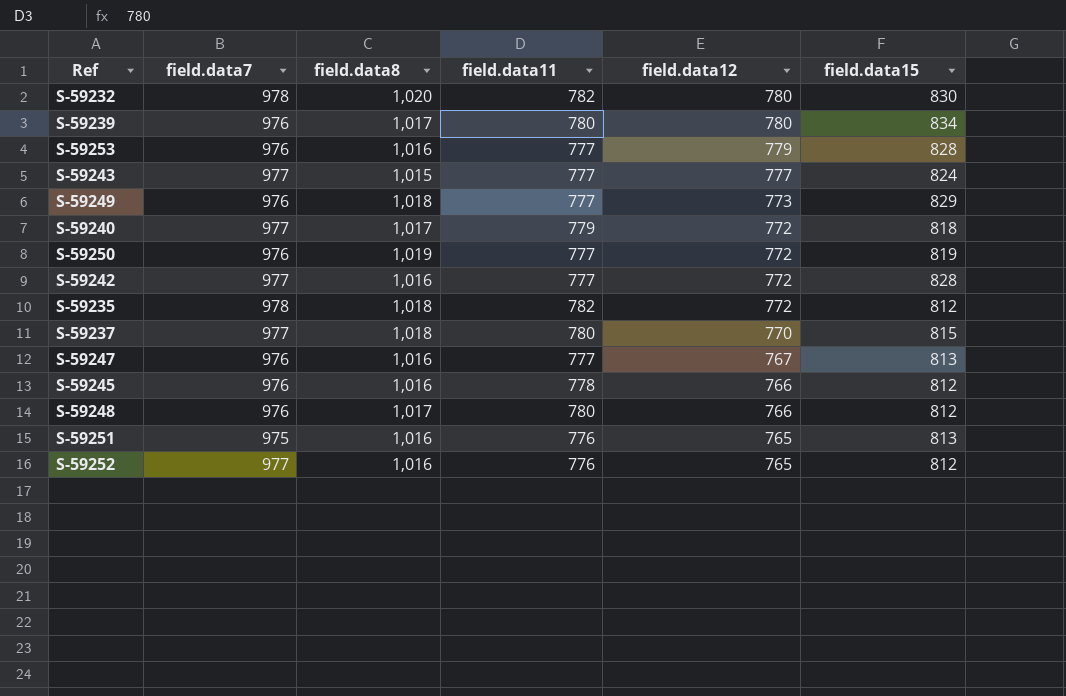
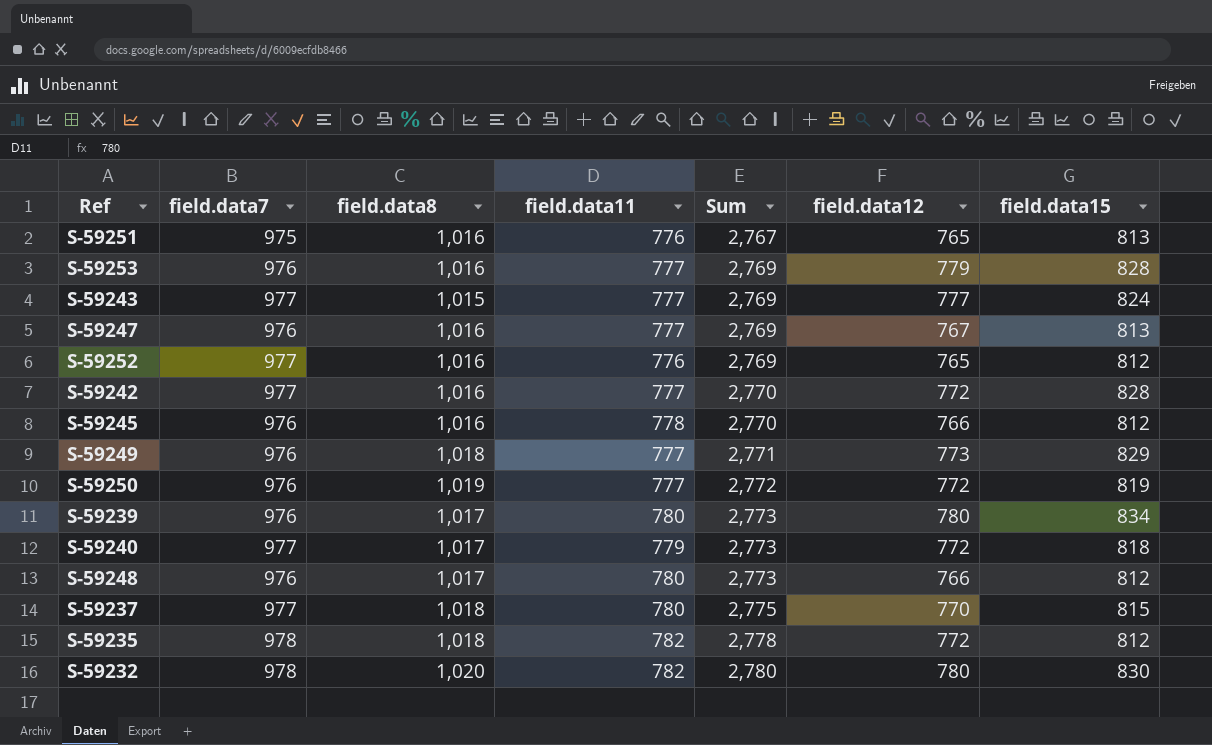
row order: field.data12 descending -> Sum ascending
column Sum | formula: none -> [field.data7] + [field.data8] + [field.data11]

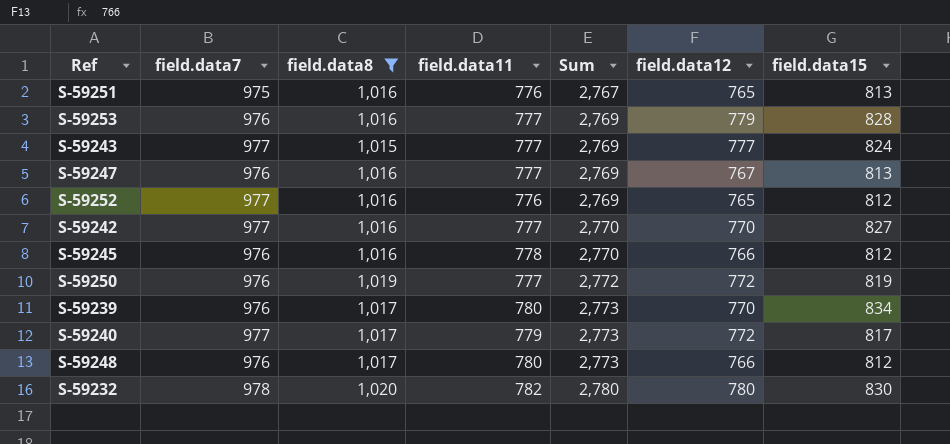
filter: none -> field.data8 != 1,018
S-59242 | field.data12: 772 -> 770
S-59242 | field.data15: 828 -> 827
S-59239 | field.data12: 780 -> 770
S-59240 | field.data15: 818 -> 817

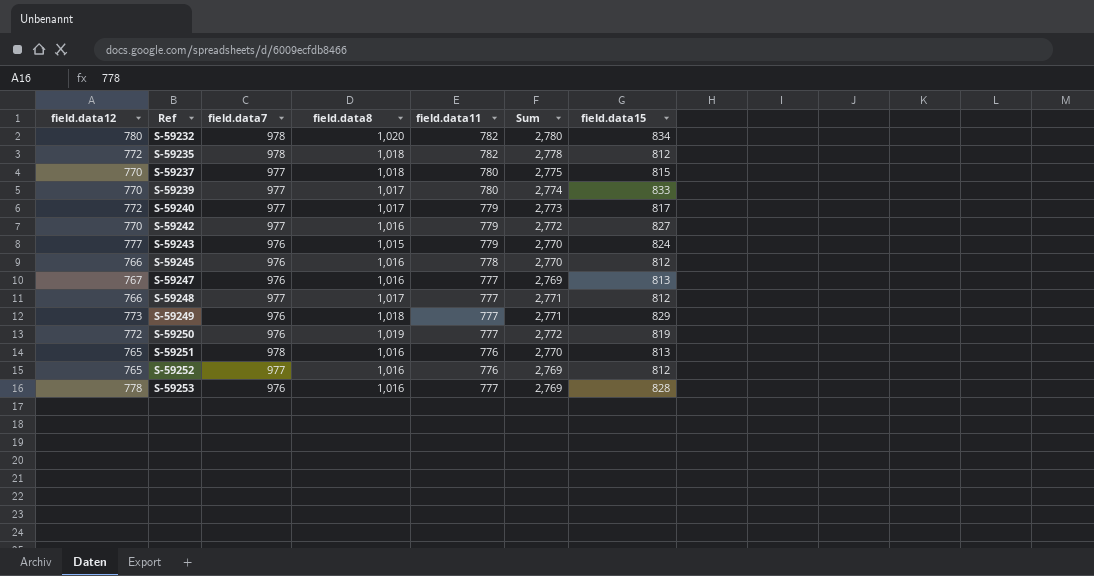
filter: field.data8 != 1,018 -> none
row order: Sum ascending -> Ref ascending
column field.data12 | position: 6 -> 1
S-59232 | field.data15: 830 -> 834
S-59239 | field.data7: 976 -> 977
S-59239 | Sum: 2,773 -> 2,774
S-59239 | field.data15: 834 -> 833
S-59242 | field.data11: 777 -> 779
S-59242 | Sum: 2,770 -> 2,772
S-59243 | field.data7: 977 -> 976
S-59243 | field.data11: 777 -> 779
S-59243 | Sum: 2,769 -> 2,770
S-59248 | field.data7: 976 -> 977
S-59248 | field.data11: 780 -> 777
S-59248 | Sum: 2,773 -> 2,771
S-59251 | field.data7: 975 -> 978
S-59251 | Sum: 2,767 -> 2,770
S-59253 | field.data12: 779 -> 778

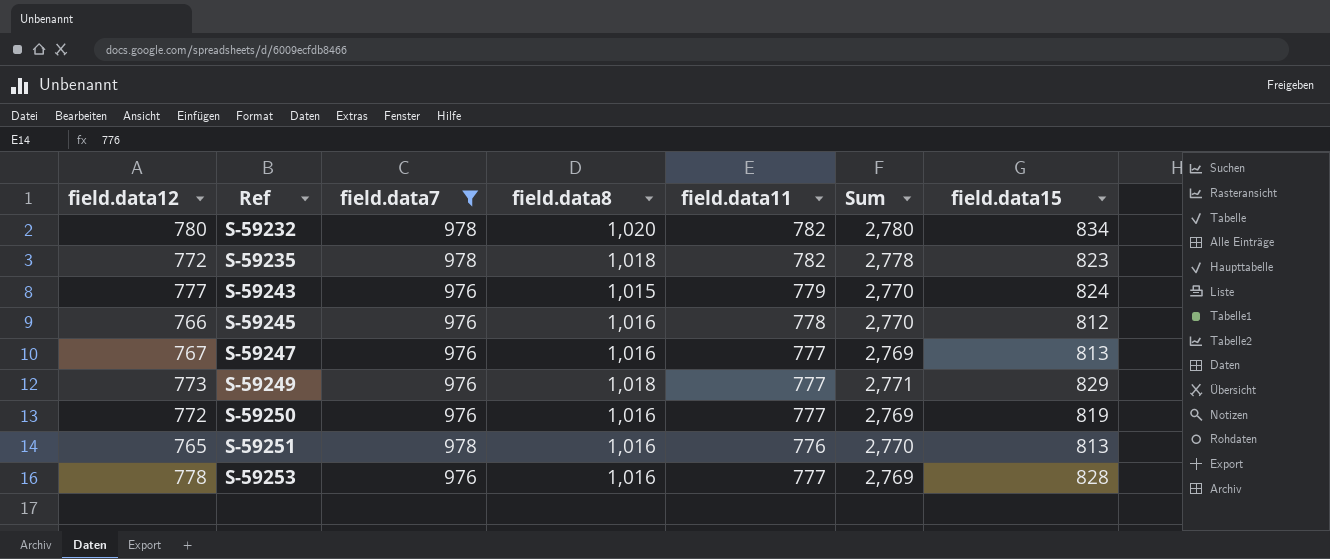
filter: none -> field.data7 != 977
S-59235 | field.data15: 812 -> 823
S-59250 | field.data8: 1,019 -> 1,016
S-59250 | Sum: 2,772 -> 2,769

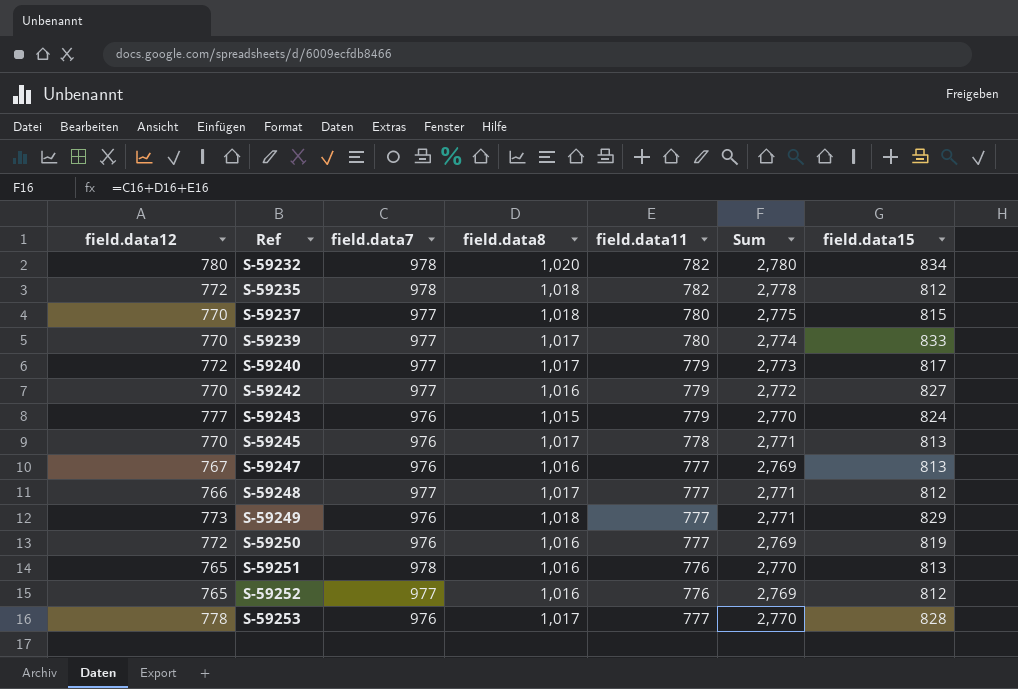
filter: field.data7 != 977 -> none
S-59235 | field.data15: 823 -> 812
S-59245 | field.data12: 766 -> 770
S-59245 | field.data8: 1,016 -> 1,017
S-59245 | Sum: 2,770 -> 2,771
S-59245 | field.data15: 812 -> 813
S-59253 | field.data8: 1,016 -> 1,017
S-59253 | Sum: 2,769 -> 2,770

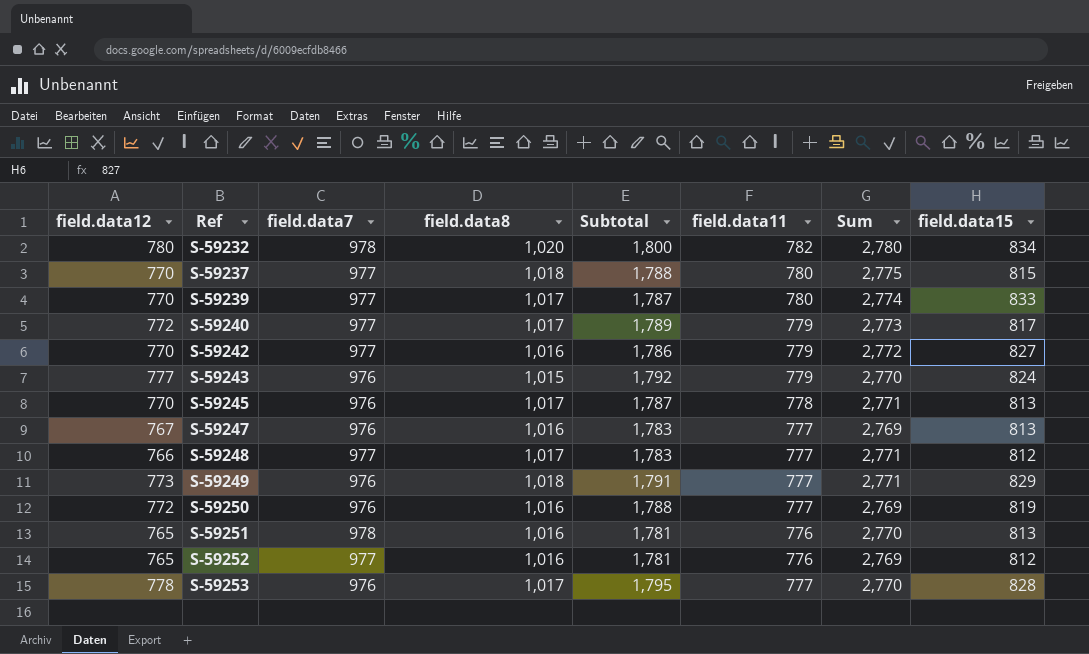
column Subtotal | formula: none -> [field.data12] + [field.data8]
row S-59235: 772 | 978 | 1,018 | 782 | 2,778 | 812 -> none

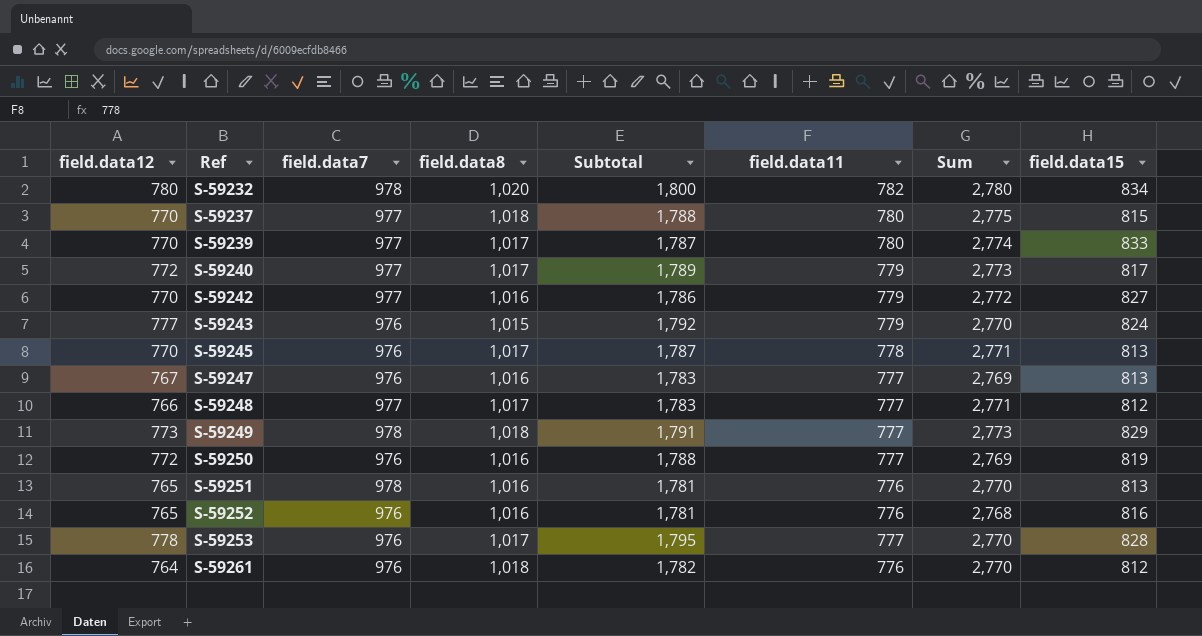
S-59249 | field.data7: 976 -> 978
S-59249 | Sum: 2,771 -> 2,773
S-59252 | field.data7: 977 -> 976
S-59252 | Sum: 2,769 -> 2,768
S-59252 | field.data15: 812 -> 816
row S-59261: none -> 764 | 976 | 1,018 | 1,782 | 776 | 2,770 | 812

